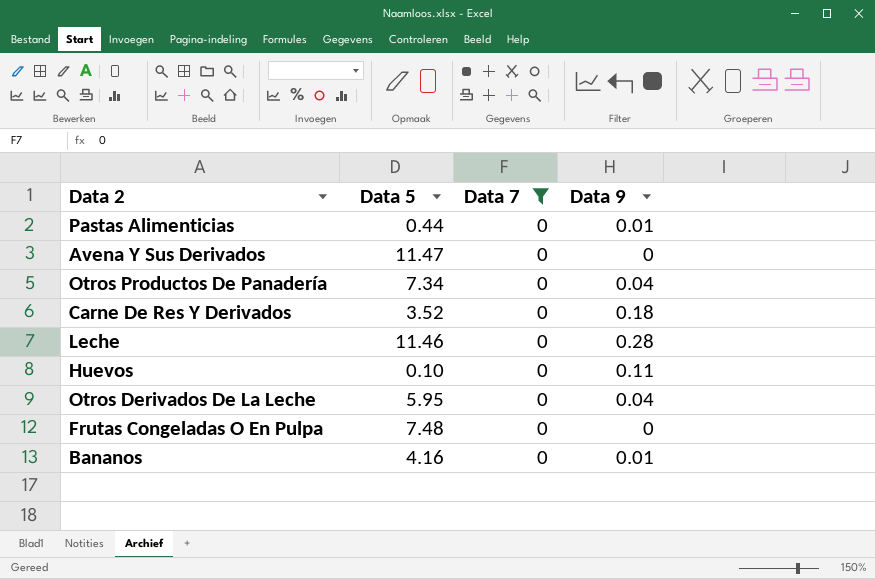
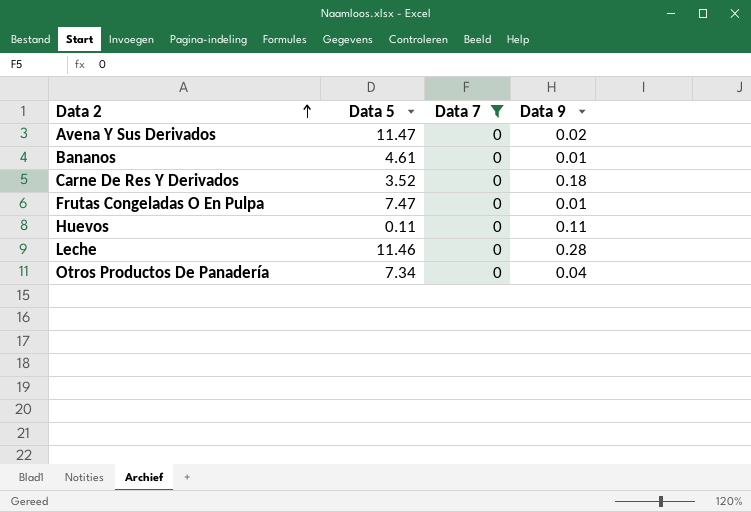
row order: none -> Data 2 ascending
row Pastas Alimenticias: 0.44 | 0 | 0.01 -> none
row Otros Derivados De La Leche: 5.95 | 0 | 0.04 -> none
Avena Y Sus Derivados | Data 9: 0 -> 0.02
Bananos | Data 5: 4.16 -> 4.61
Frutas Congeladas O En Pulpa | Data 5: 7.48 -> 7.47
Frutas Congeladas O En Pulpa | Data 9: 0 -> 0.01
Huevos | Data 5: 0.10 -> 0.11

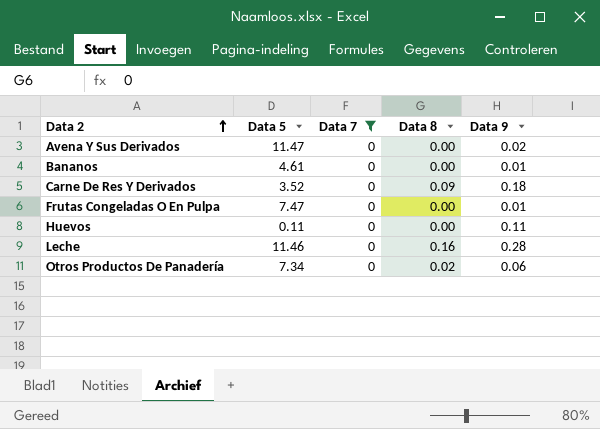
column Data 8 | position: none -> 4
Otros Productos De Panadería | Data 9: 0.04 -> 0.06

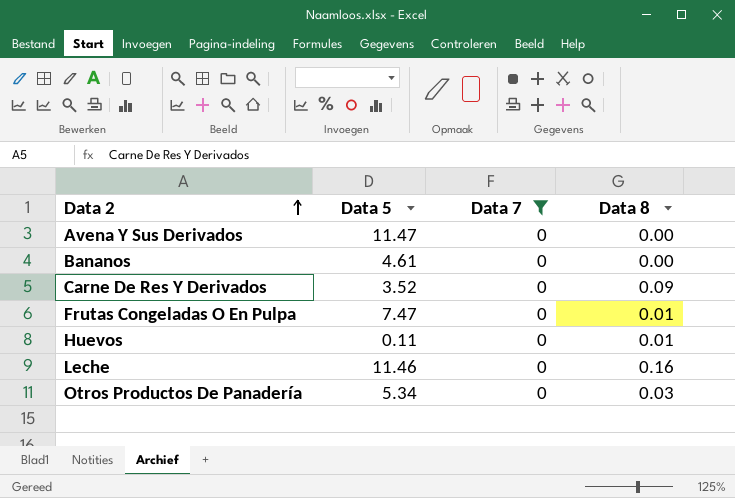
column Data 9 | position: 5 -> none
Frutas Congeladas O En Pulpa | Data 8: 0.00 -> 0.01
Huevos | Data 8: 0.00 -> 0.01
Otros Productos De Panadería | Data 5: 7.34 -> 5.34
Otros Productos De Panadería | Data 8: 0.02 -> 0.03

